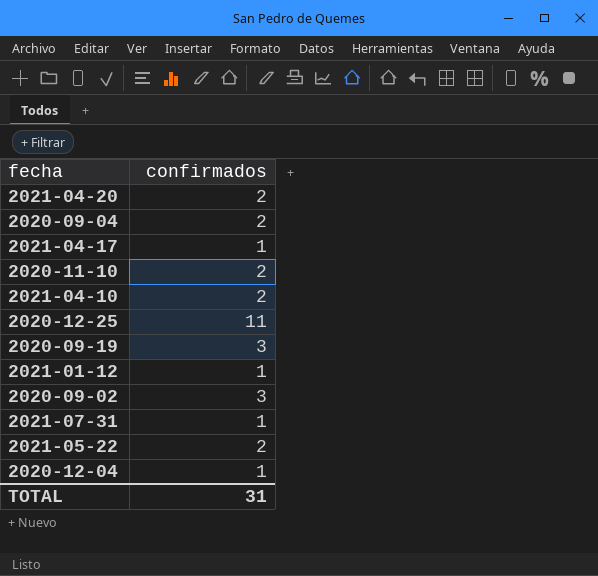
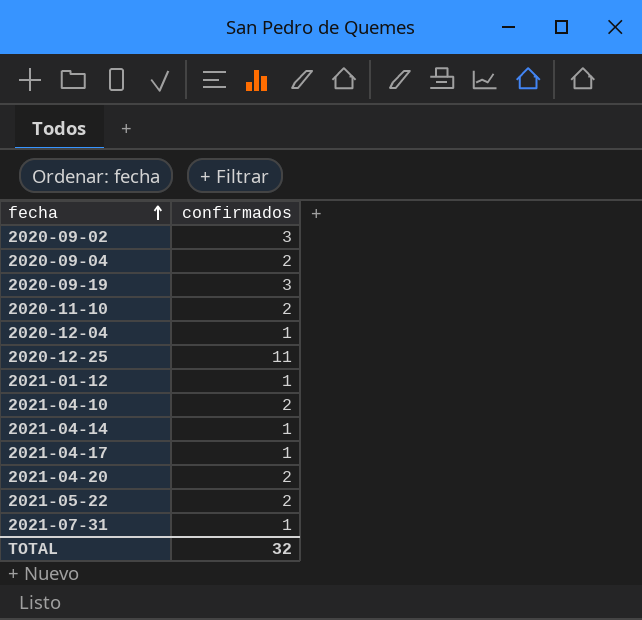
row order: none -> fecha ascending
row 2021-04-14: none -> 1
TOTAL | confirmados: 31 -> 32

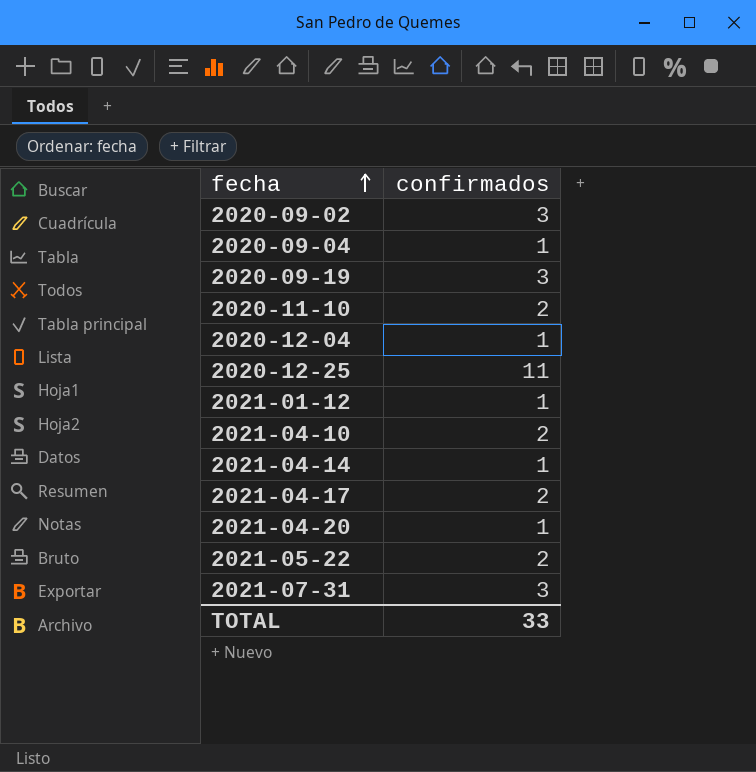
2020-09-04 | confirmados: 2 -> 1
2021-04-17 | confirmados: 1 -> 2
2021-04-20 | confirmados: 2 -> 1
2021-07-31 | confirmados: 1 -> 3
TOTAL | confirmados: 32 -> 33

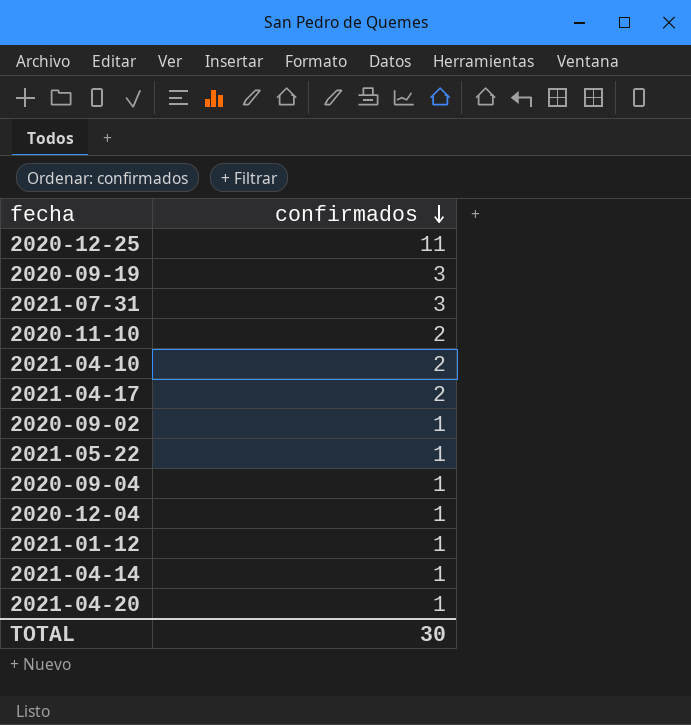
row order: fecha ascending -> confirmados descending
2020-09-02 | confirmados: 3 -> 1
2021-05-22 | confirmados: 2 -> 1
TOTAL | confirmados: 33 -> 30

